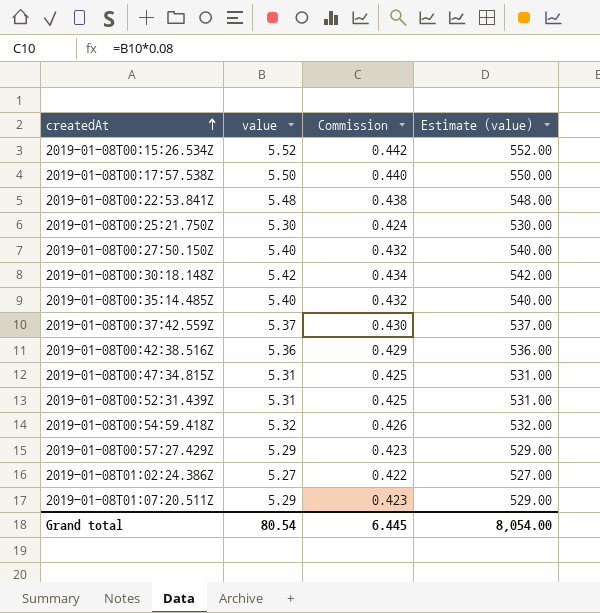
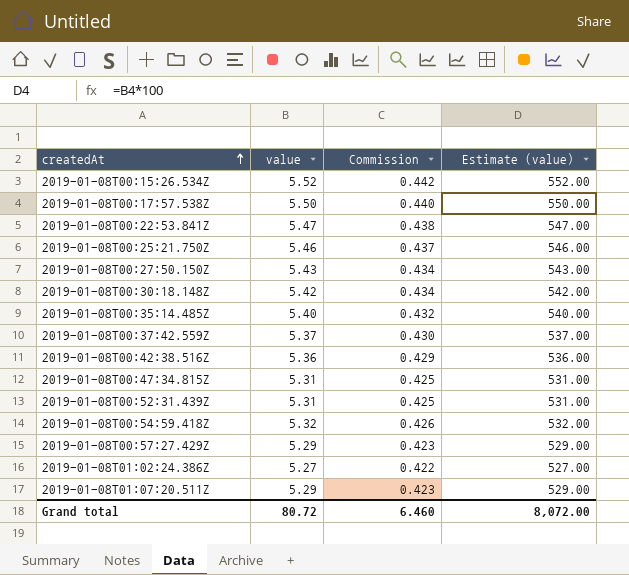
2019-01-08T00:22:53.841Z | value: 5.48 -> 5.47
2019-01-08T00:22:53.841Z | Estimate (value): 548.00 -> 547.00
2019-01-08T00:25:21.750Z | value: 5.30 -> 5.46
2019-01-08T00:25:21.750Z | Commission: 0.424 -> 0.437
2019-01-08T00:25:21.750Z | Estimate (value): 530.00 -> 546.00
2019-01-08T00:27:50.150Z | value: 5.40 -> 5.43
2019-01-08T00:27:50.150Z | Commission: 0.432 -> 0.434
2019-01-08T00:27:50.150Z | Estimate (value): 540.00 -> 543.00
Grand total | value: 80.54 -> 80.72
Grand total | Commission: 6.445 -> 6.460
Grand total | Estimate (value): 8,054.00 -> 8,072.00

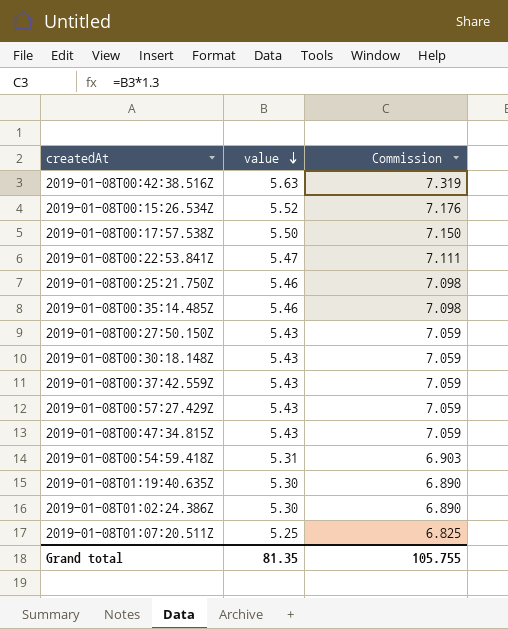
row order: createdAt ascending -> value descending
column Estimate (value) | formula: [value] * 100 -> none
column Commission | formula: [value] * 0.08 -> [value] * 1.3
row 2019-01-08T00:52:31.439Z: 5.31 | 0.425 | 531.00 -> none
2019-01-08T00:42:38.516Z | value: 5.36 -> 5.63
2019-01-08T00:35:14.485Z | value: 5.40 -> 5.46
2019-01-08T00:30:18.148Z | value: 5.42 -> 5.43
2019-01-08T00:37:42.559Z | value: 5.37 -> 5.43
2019-01-08T00:57:27.429Z | value: 5.29 -> 5.43
2019-01-08T00:47:34.815Z | value: 5.31 -> 5.43
2019-01-08T00:54:59.418Z | value: 5.32 -> 5.31
row 2019-01-08T01:19:40.635Z: none -> 5.30 | 6.890
2019-01-08T01:02:24.386Z | value: 5.27 -> 5.30
2019-01-08T01:07:20.511Z | value: 5.29 -> 5.25
Grand total | value: 80.72 -> 81.35
Grand total | Commission: 6.460 -> 105.755

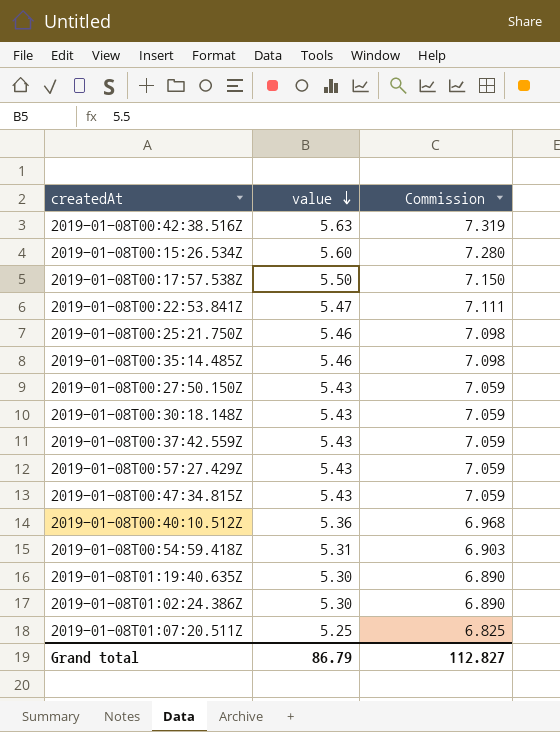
2019-01-08T00:15:26.534Z | value: 5.52 -> 5.60
2019-01-08T00:15:26.534Z | Commission: 7.176 -> 7.280
row 2019-01-08T00:40:10.512Z: none -> 5.36 | 6.968
Grand total | value: 81.35 -> 86.79
Grand total | Commission: 105.755 -> 112.827

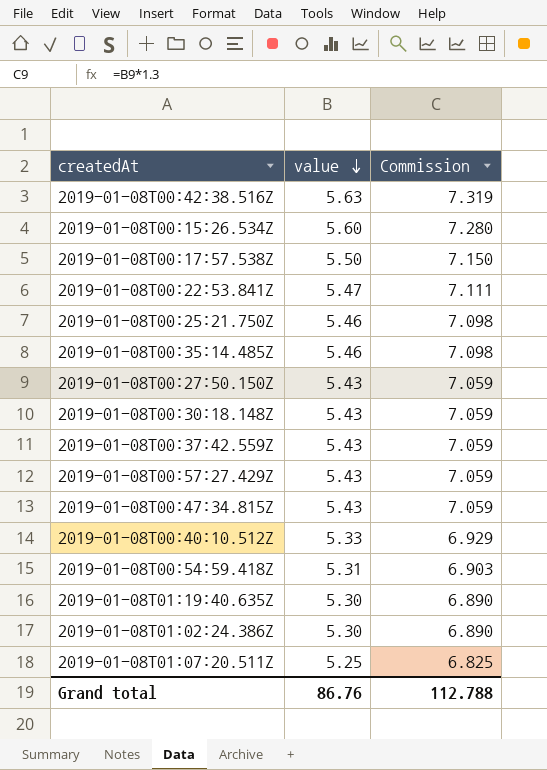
2019-01-08T00:40:10.512Z | value: 5.36 -> 5.33
2019-01-08T00:40:10.512Z | Commission: 6.968 -> 6.929
Grand total | value: 86.79 -> 86.76
Grand total | Commission: 112.827 -> 112.788

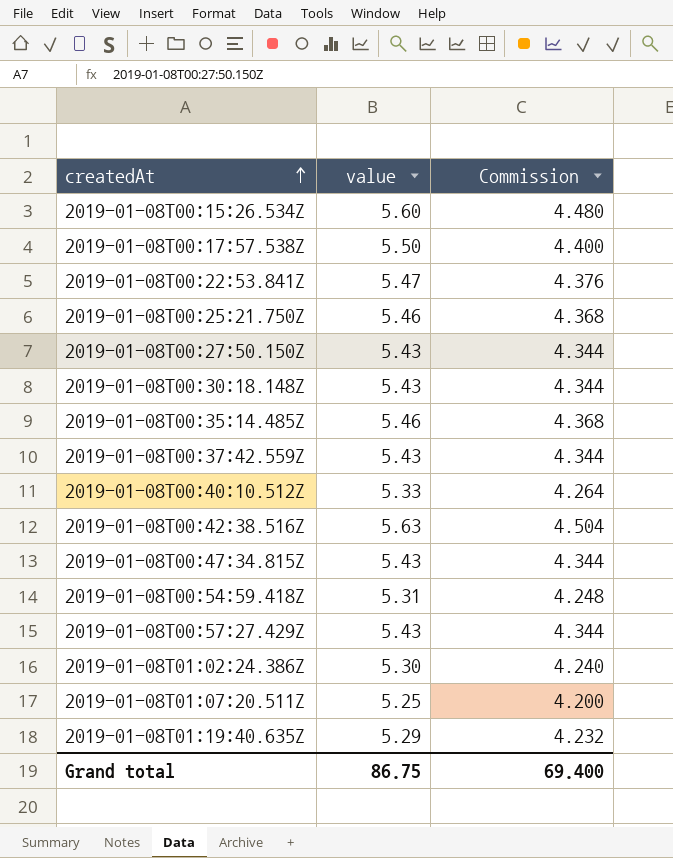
row order: value descending -> createdAt ascending
column Commission | formula: [value] * 1.3 -> [value] * 0.8
2019-01-08T01:19:40.635Z | value: 5.30 -> 5.29
Grand total | value: 86.76 -> 86.75
Grand total | Commission: 112.788 -> 69.400

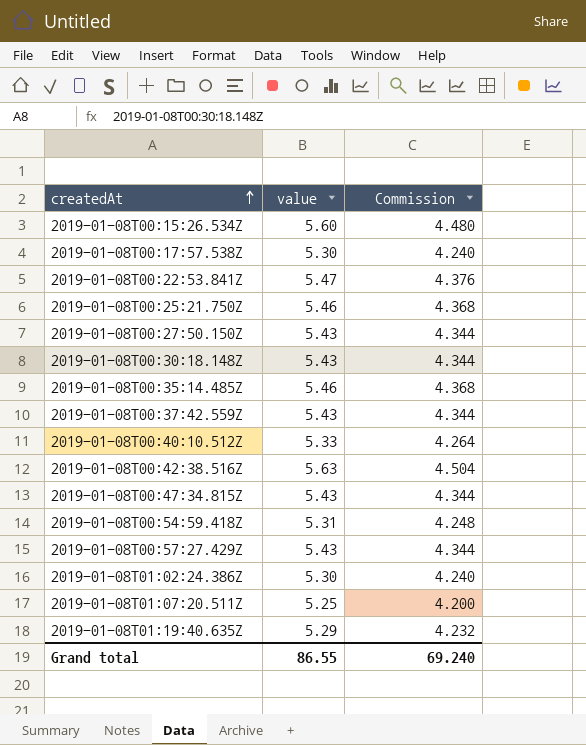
2019-01-08T00:17:57.538Z | value: 5.50 -> 5.30
2019-01-08T00:17:57.538Z | Commission: 4.400 -> 4.240
Grand total | value: 86.75 -> 86.55
Grand total | Commission: 69.400 -> 69.240

